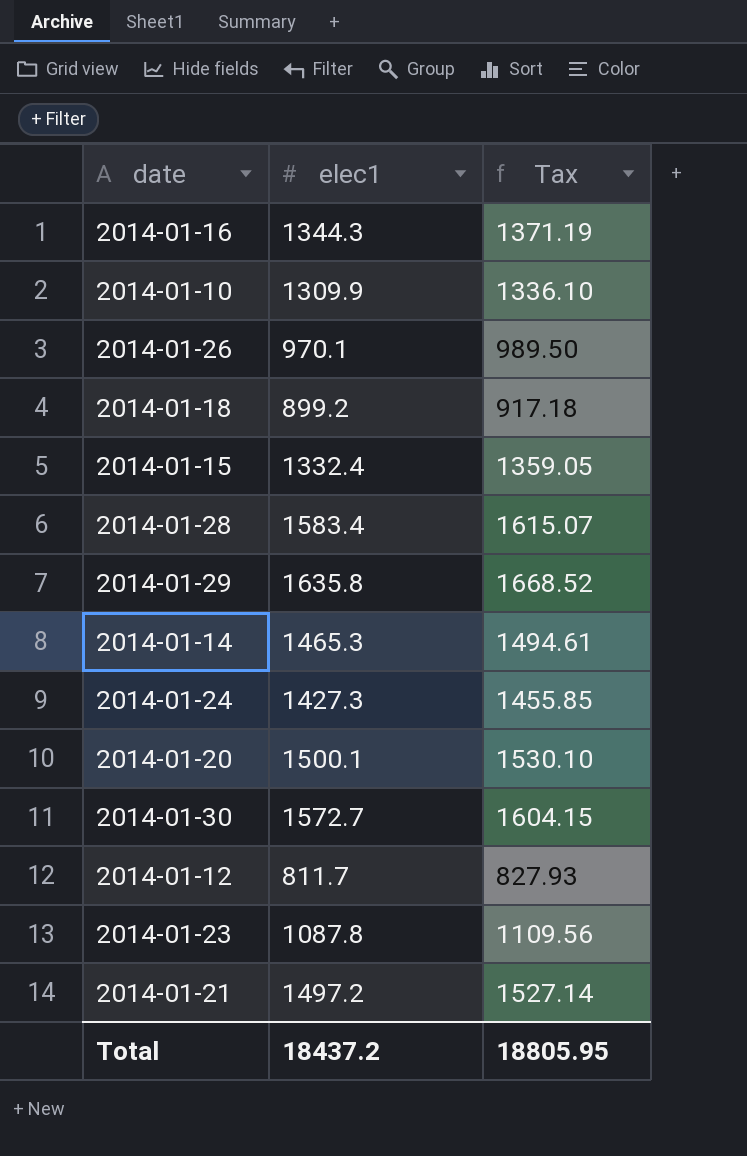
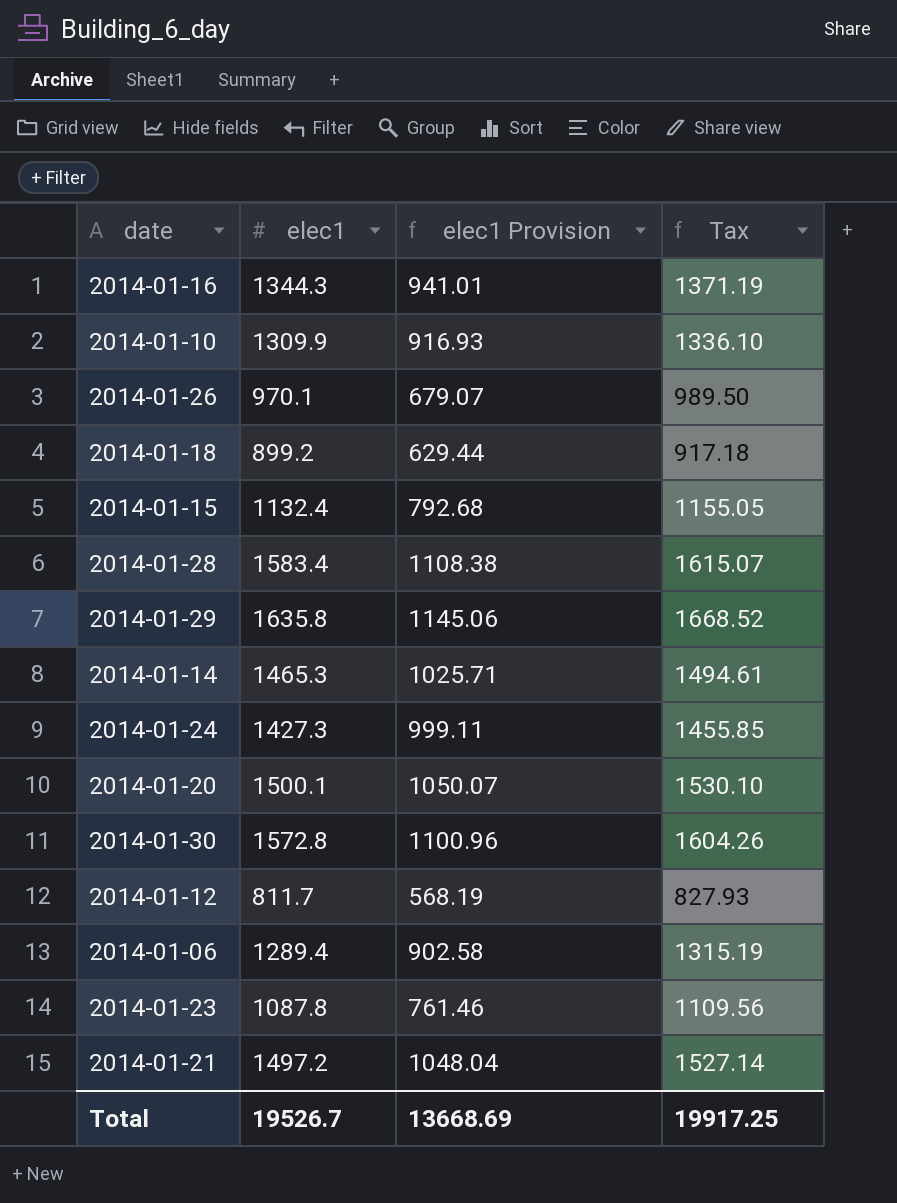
column elec1 Provision | formula: none -> [elec1] * 0.7
2014-01-15 | elec1: 1332.4 -> 1132.4
2014-01-15 | Tax: 1359.05 -> 1155.05
2014-01-30 | elec1: 1572.7 -> 1572.8
2014-01-30 | Tax: 1604.15 -> 1604.26
row 2014-01-06: none -> 1289.4 | 902.58 | 1315.19
Total | elec1: 18437.2 -> 19526.7
Total | Tax: 18805.95 -> 19917.25

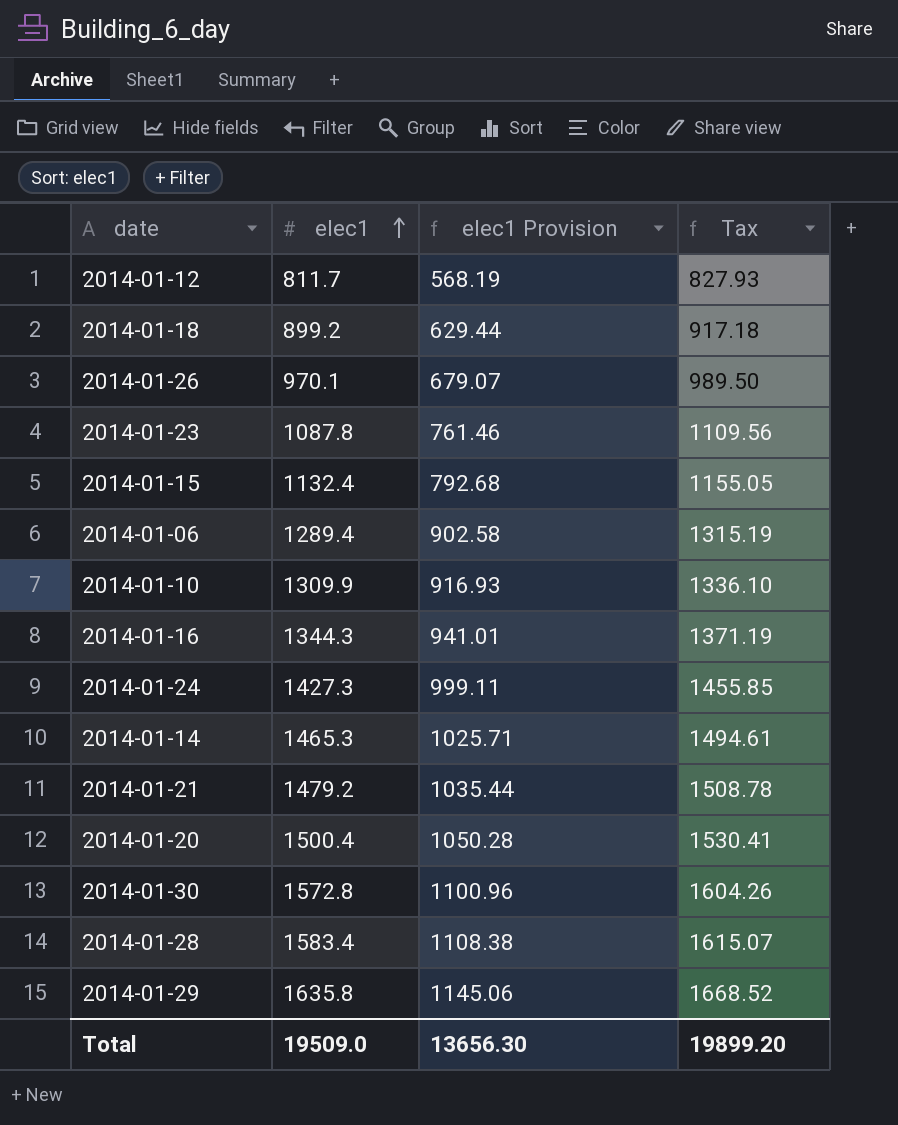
row order: none -> elec1 ascending
2014-01-21 | elec1: 1497.2 -> 1479.2
2014-01-21 | elec1 Provision: 1048.04 -> 1035.44
2014-01-21 | Tax: 1527.14 -> 1508.78
2014-01-20 | elec1: 1500.1 -> 1500.4
2014-01-20 | elec1 Provision: 1050.07 -> 1050.28
2014-01-20 | Tax: 1530.10 -> 1530.41
Total | elec1: 19526.7 -> 19509.0
Total | elec1 Provision: 13668.69 -> 13656.30
Total | Tax: 19917.25 -> 19899.20

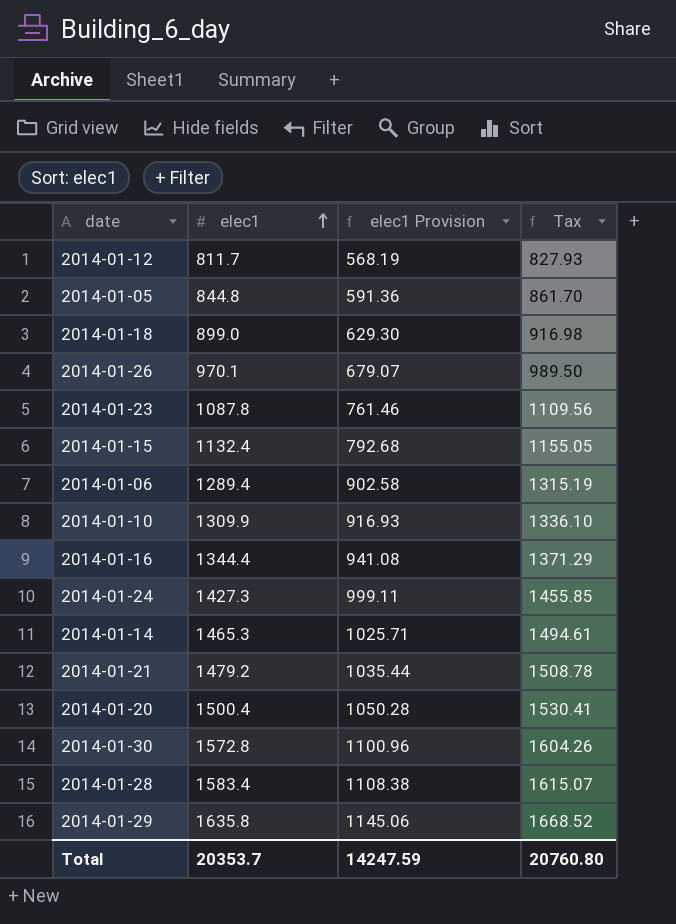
row 2014-01-05: none -> 844.8 | 591.36 | 861.70
2014-01-18 | elec1: 899.2 -> 899.0
2014-01-18 | elec1 Provision: 629.44 -> 629.30
2014-01-18 | Tax: 917.18 -> 916.98
2014-01-16 | elec1: 1344.3 -> 1344.4
2014-01-16 | elec1 Provision: 941.01 -> 941.08
2014-01-16 | Tax: 1371.19 -> 1371.29
Total | elec1: 19509.0 -> 20353.7
Total | elec1 Provision: 13656.30 -> 14247.59
Total | Tax: 19899.20 -> 20760.80

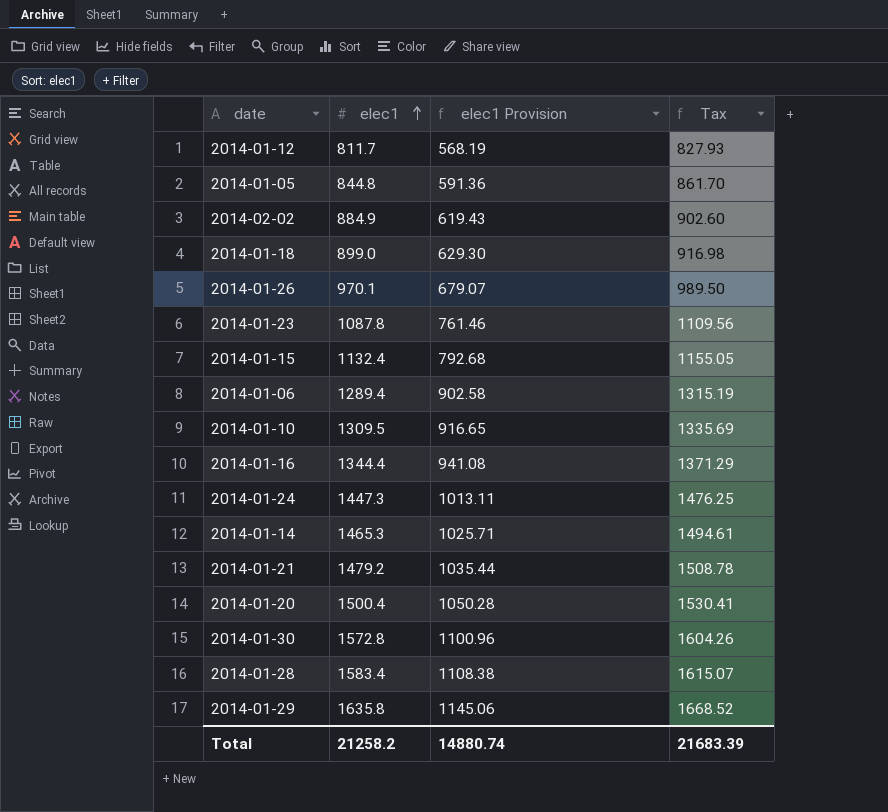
row 2014-02-02: none -> 884.9 | 619.43 | 902.60
2014-01-10 | elec1: 1309.9 -> 1309.5
2014-01-10 | elec1 Provision: 916.93 -> 916.65
2014-01-10 | Tax: 1336.10 -> 1335.69
2014-01-24 | elec1: 1427.3 -> 1447.3
2014-01-24 | elec1 Provision: 999.11 -> 1013.11
2014-01-24 | Tax: 1455.85 -> 1476.25
Total | elec1: 20353.7 -> 21258.2
Total | elec1 Provision: 14247.59 -> 14880.74
Total | Tax: 20760.80 -> 21683.39

